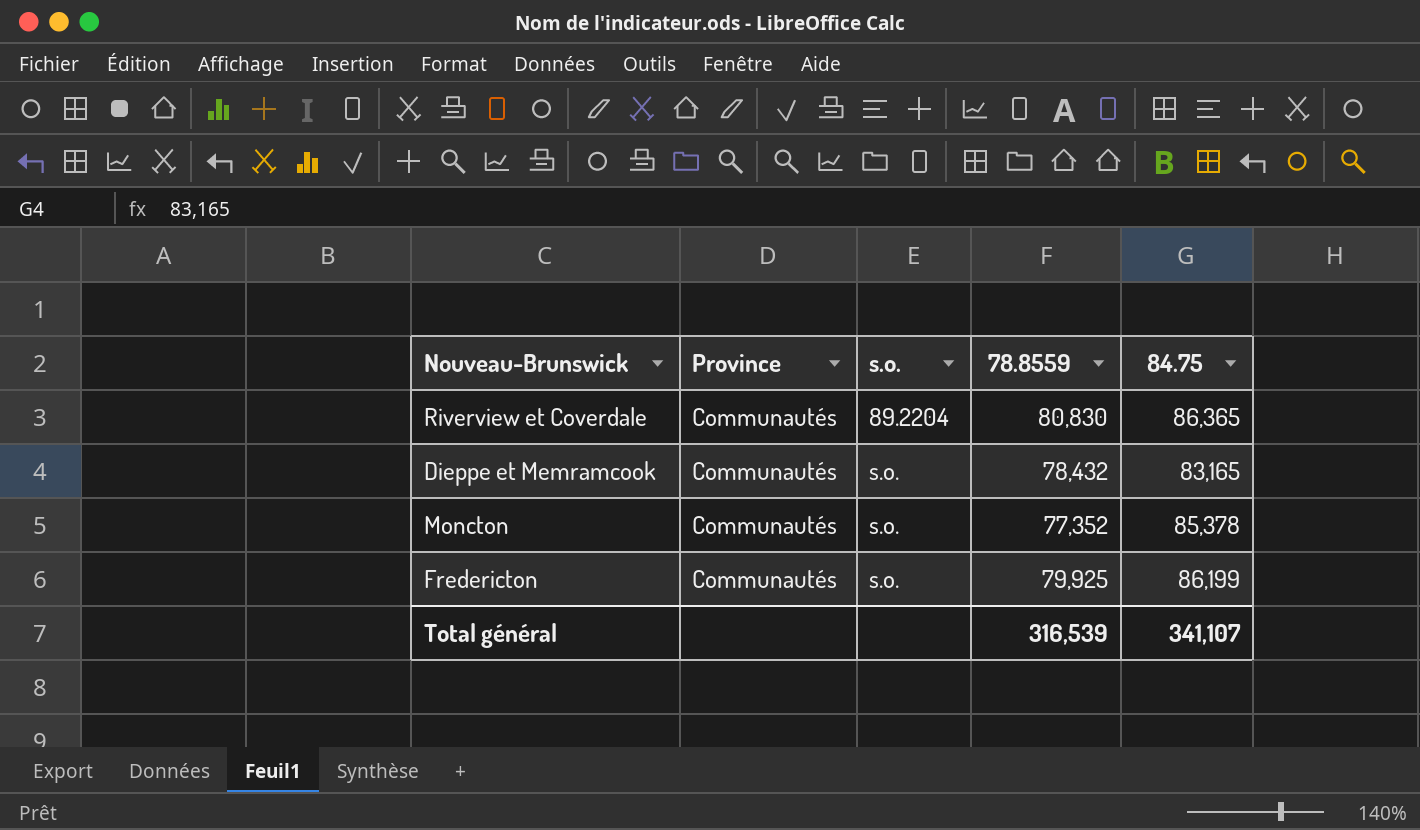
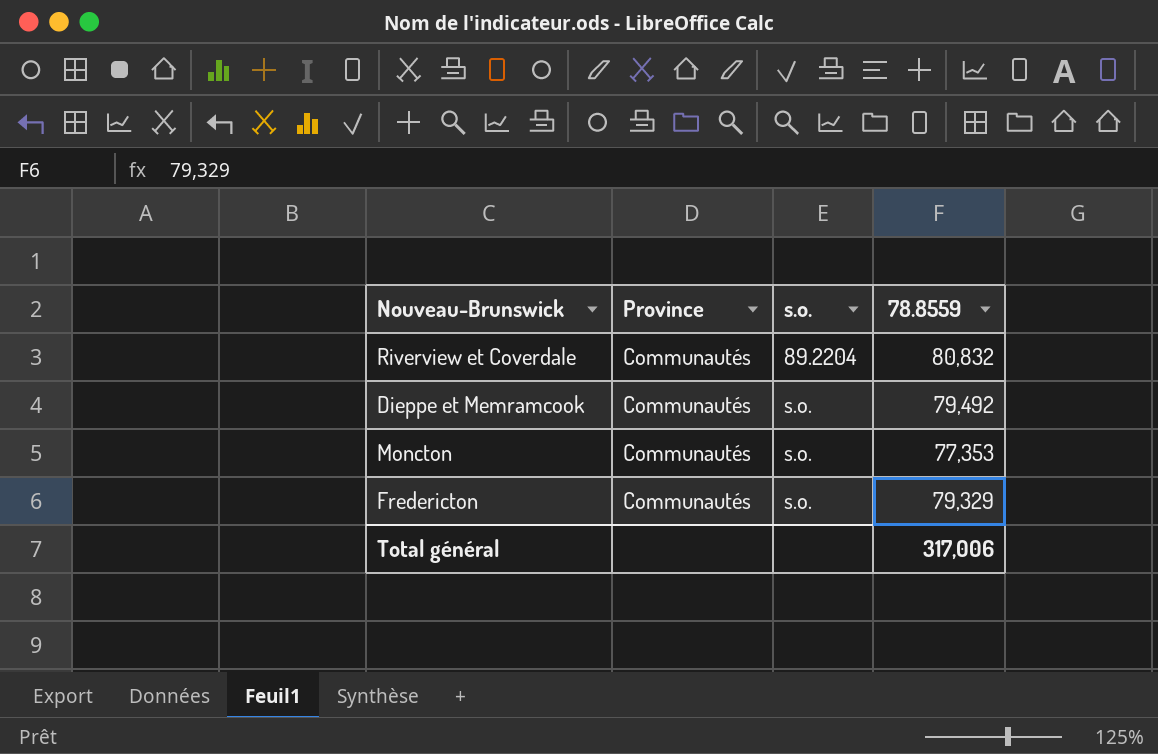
column 84.75 | position: 5 -> none
Riverview et Coverdale | 78.8559: 80,830 -> 80,832
Dieppe et Memramcook | 78.8559: 78,432 -> 79,492
Moncton | 78.8559: 77,352 -> 77,353
Fredericton | 78.8559: 79,925 -> 79,329
Total général | 78.8559: 316,539 -> 317,006

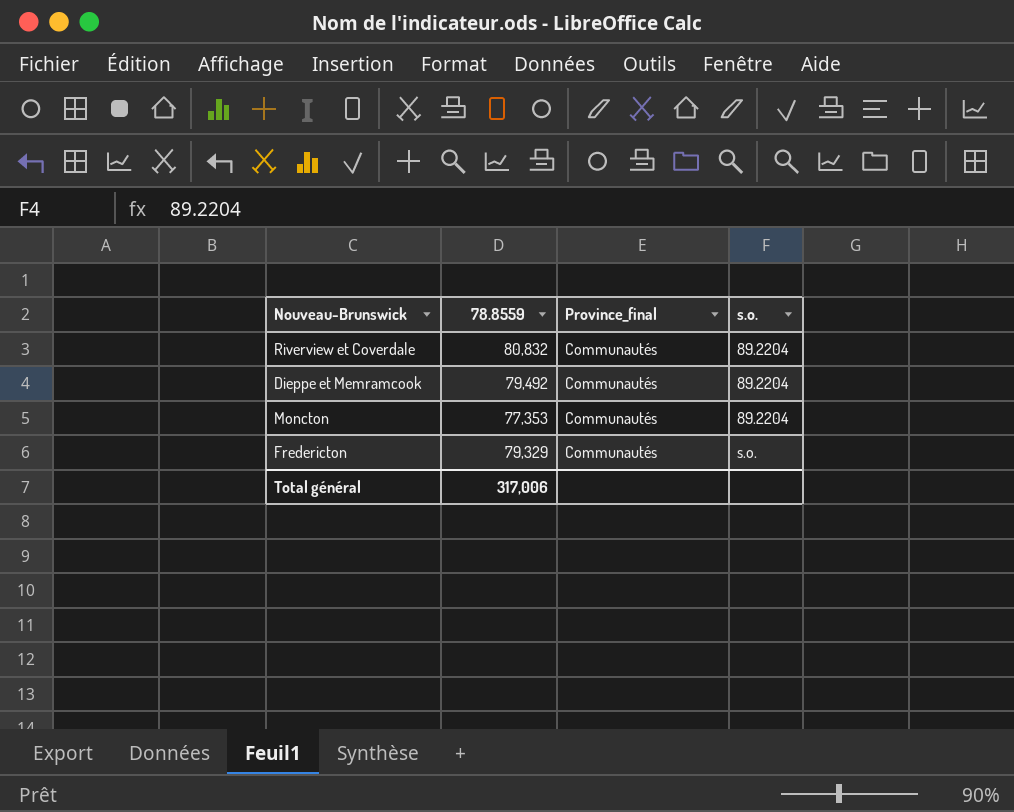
column 78.8559 | position: 4 -> 2
column name: Province -> Province_final
Dieppe et Memramcook | s.o.: s.o. -> 89.2204
Moncton | s.o.: s.o. -> 89.2204

